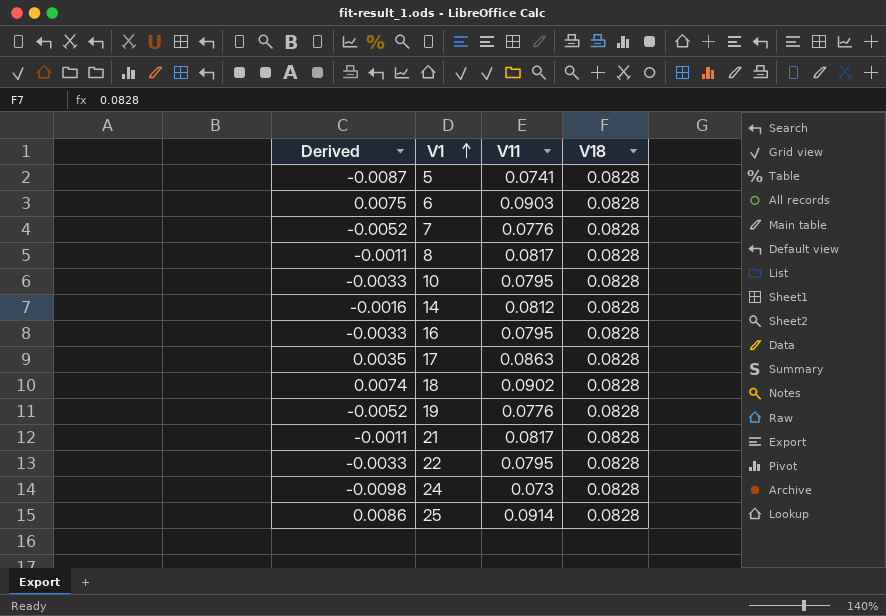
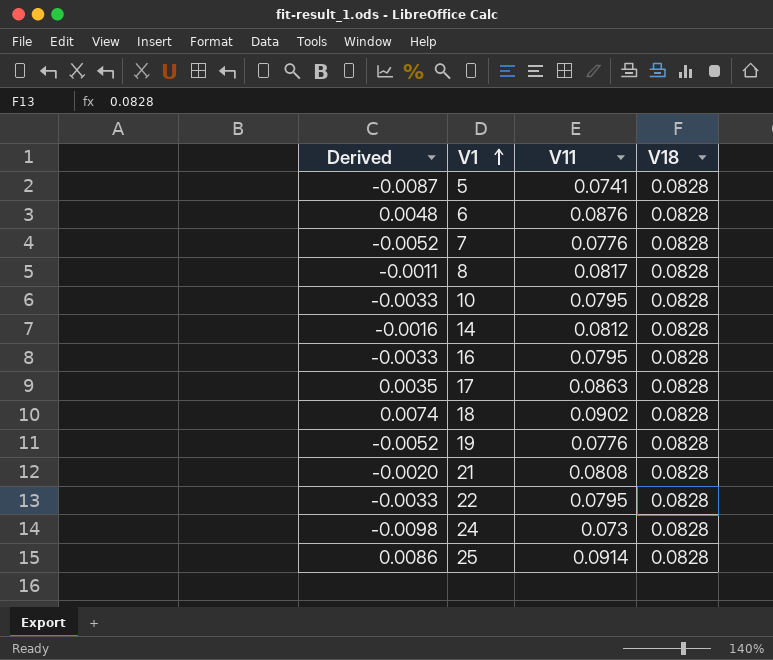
6 | Derived: 0.0075 -> 0.0048
6 | V11: 0.0903 -> 0.0876
21 | Derived: -0.0011 -> -0.0020
21 | V11: 0.0817 -> 0.0808

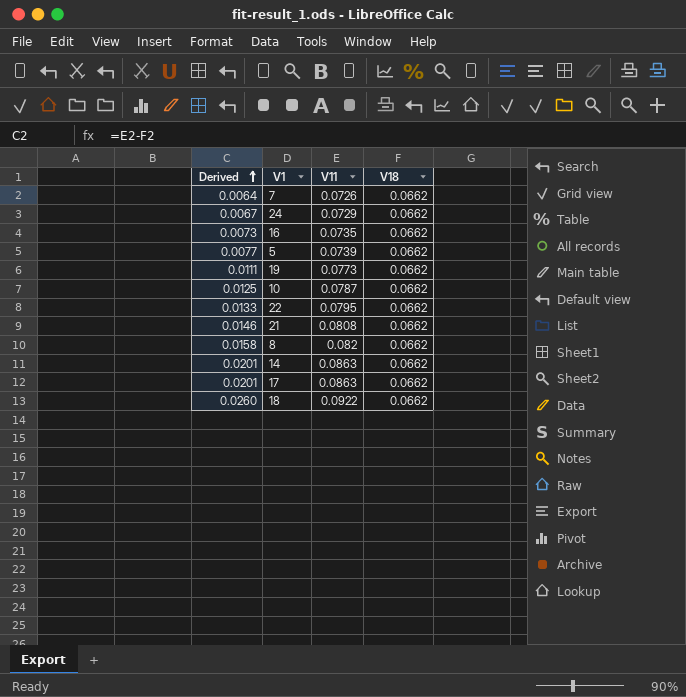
row order: V1 ascending -> Derived ascending
row 6: 0.0048 | 0.0876 | 0.0828 -> none
row 25: 0.0086 | 0.0914 | 0.0828 -> none
7 | Derived: -0.0052 -> 0.0064
7 | V11: 0.0776 -> 0.0726
7 | V18: 0.0828 -> 0.0662
24 | Derived: -0.0098 -> 0.0067
24 | V11: 0.073 -> 0.0729
24 | V18: 0.0828 -> 0.0662
16 | Derived: -0.0033 -> 0.0073
16 | V11: 0.0795 -> 0.0735
16 | V18: 0.0828 -> 0.0662
5 | Derived: -0.0087 -> 0.0077
5 | V11: 0.0741 -> 0.0739
5 | V18: 0.0828 -> 0.0662
19 | Derived: -0.0052 -> 0.0111
19 | V11: 0.0776 -> 0.0773
19 | V18: 0.0828 -> 0.0662
10 | Derived: -0.0033 -> 0.0125
10 | V11: 0.0795 -> 0.0787
10 | V18: 0.0828 -> 0.0662
22 | Derived: -0.0033 -> 0.0133
22 | V18: 0.0828 -> 0.0662
21 | Derived: -0.0020 -> 0.0146
21 | V18: 0.0828 -> 0.0662
8 | Derived: -0.0011 -> 0.0158
8 | V11: 0.0817 -> 0.082
8 | V18: 0.0828 -> 0.0662
14 | Derived: -0.0016 -> 0.0201
14 | V11: 0.0812 -> 0.0863
14 | V18: 0.0828 -> 0.0662
17 | Derived: 0.0035 -> 0.0201
17 | V18: 0.0828 -> 0.0662
18 | Derived: 0.0074 -> 0.0260
18 | V11: 0.0902 -> 0.0922
18 | V18: 0.0828 -> 0.0662

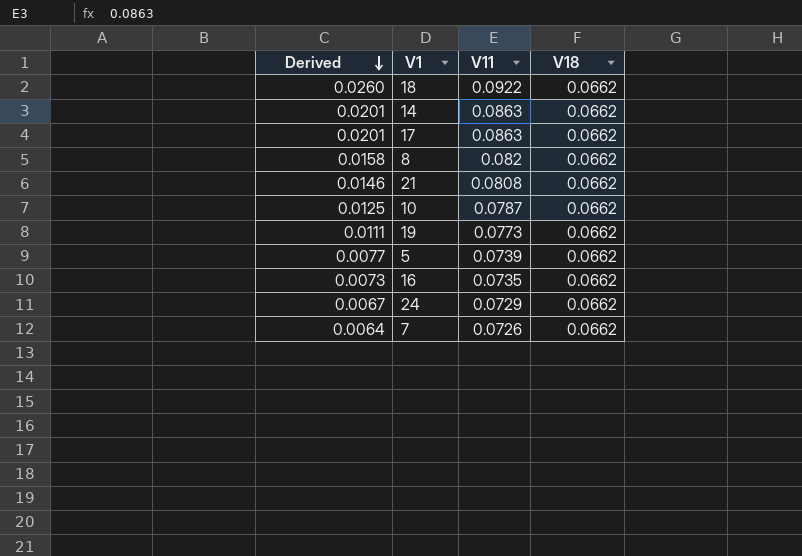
row order: Derived ascending -> Derived descending
row 22: 0.0133 | 0.0795 | 0.0662 -> none

